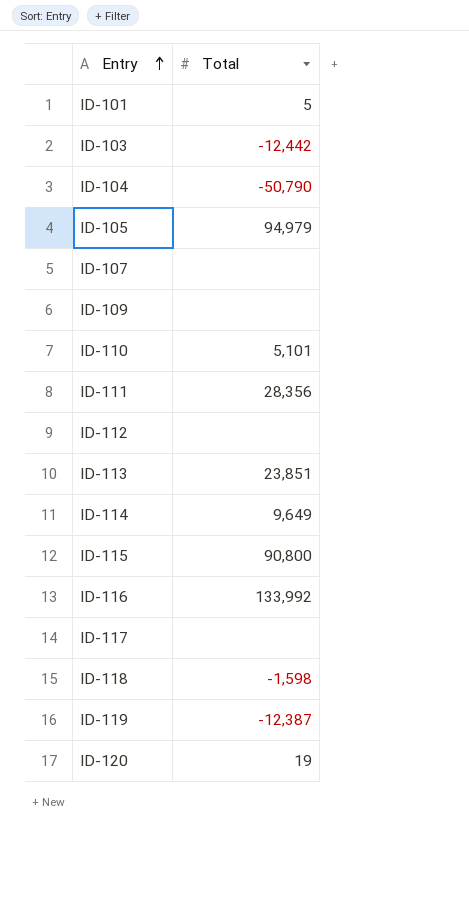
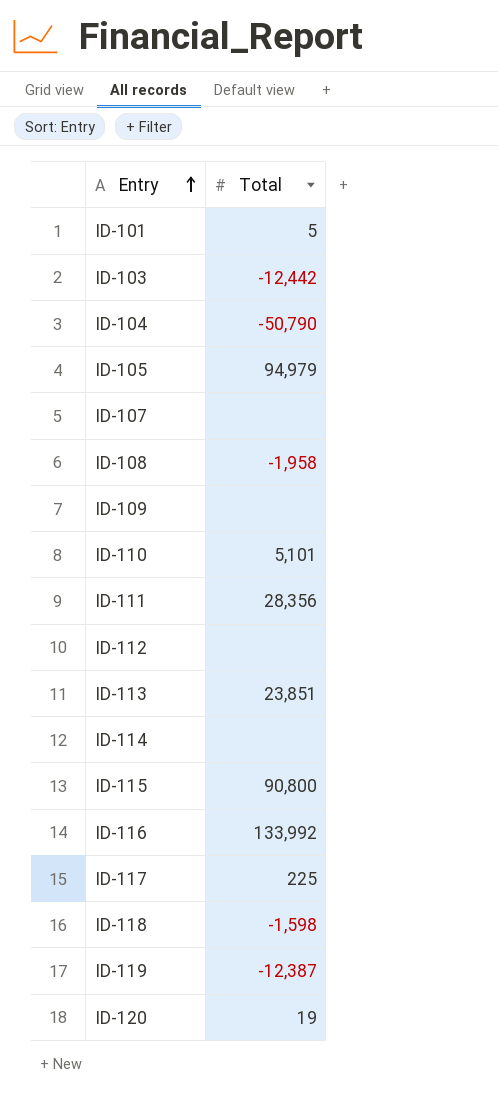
row ID-108: none -> -1,958
ID-114 | Total: 9,649 -> none
ID-117 | Total: none -> 225

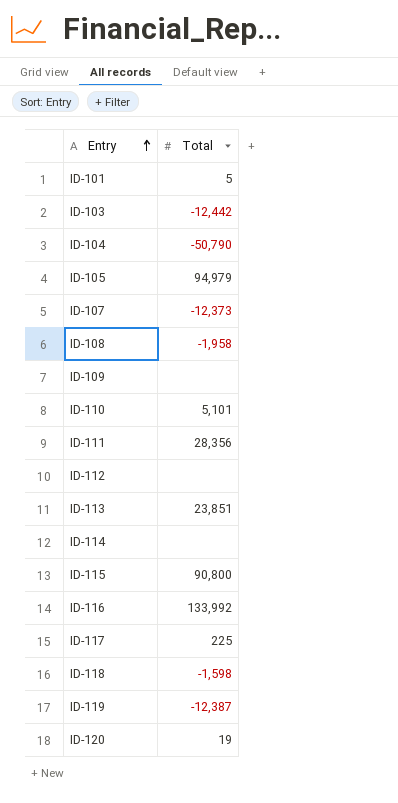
ID-107 | Total: none -> -12,373

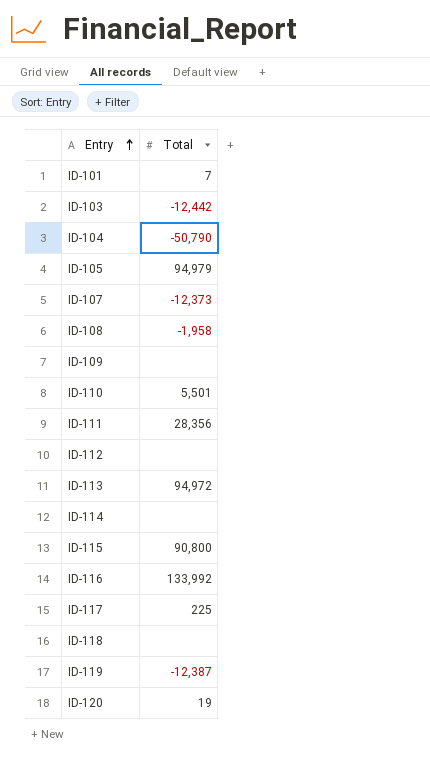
ID-101 | Total: 5 -> 7
ID-110 | Total: 5,101 -> 5,501
ID-113 | Total: 23,851 -> 94,972
ID-118 | Total: -1,598 -> none

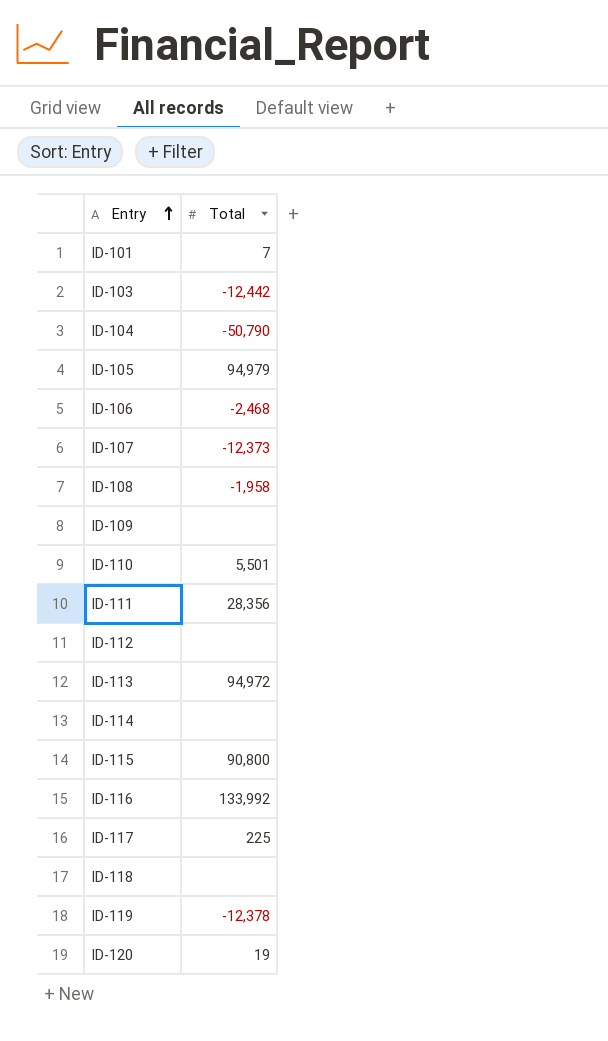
row ID-106: none -> -2,468
ID-119 | Total: -12,387 -> -12,378

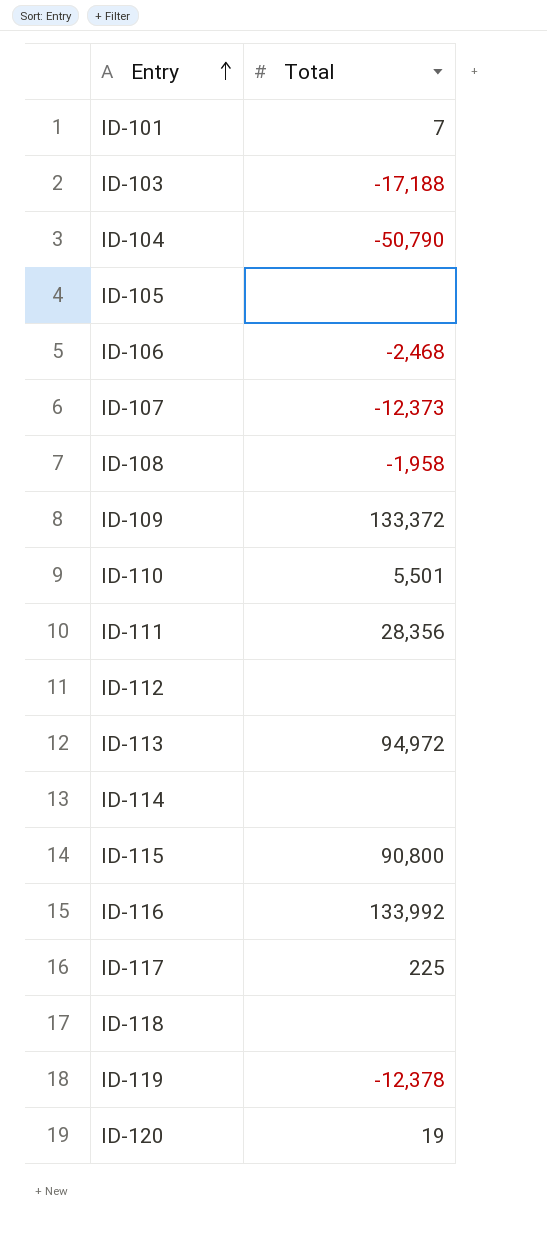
ID-103 | Total: -12,442 -> -17,188
ID-105 | Total: 94,979 -> none
ID-109 | Total: none -> 133,372

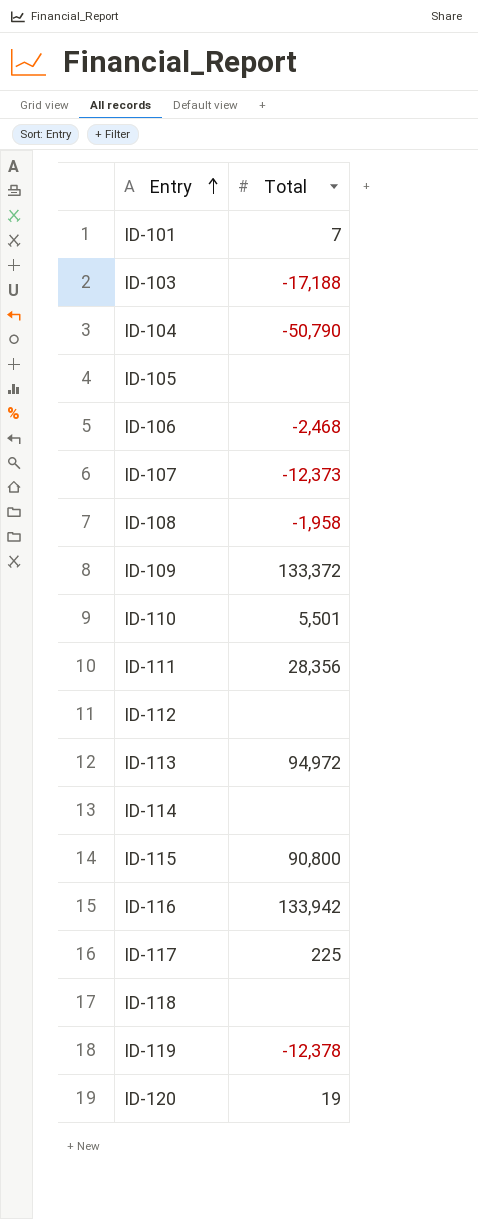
ID-116 | Total: 133,992 -> 133,942

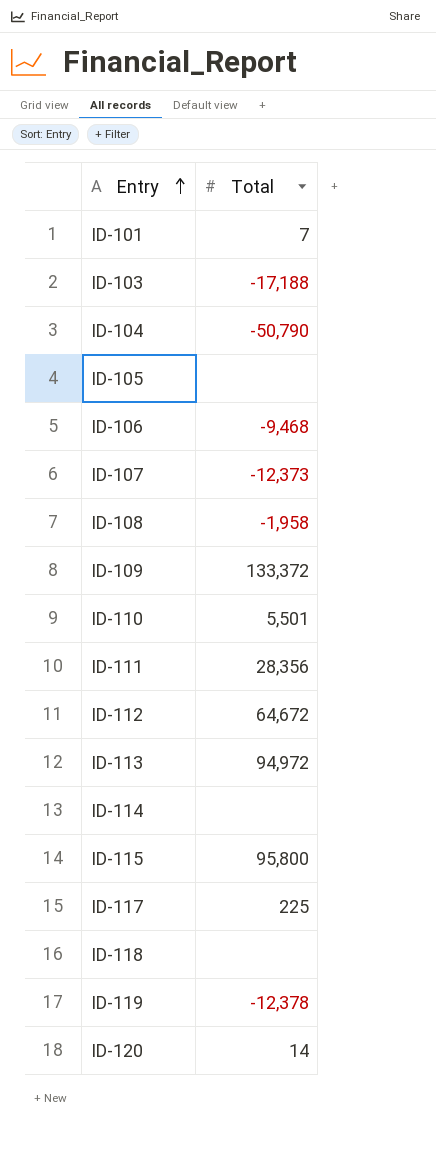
row ID-116: 133,942 -> none
ID-106 | Total: -2,468 -> -9,468
ID-112 | Total: none -> 64,672
ID-115 | Total: 90,800 -> 95,800
ID-120 | Total: 19 -> 14

